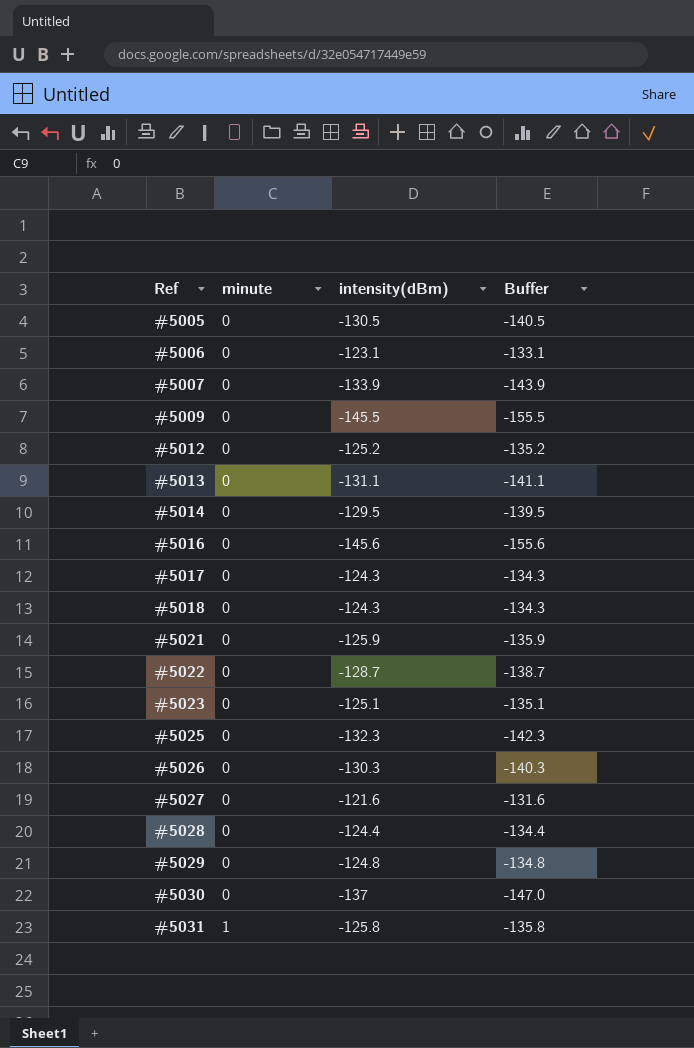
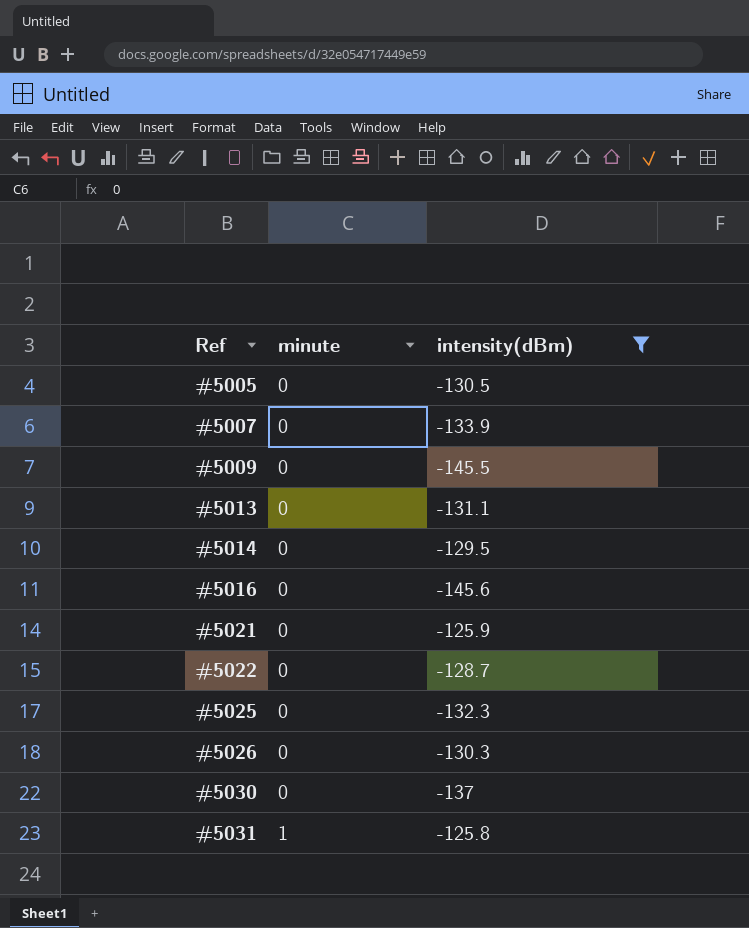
filter: none -> intensity(dBm) <= -125.8
column Buffer | formula: [intensity(dBm)] - 10 -> none

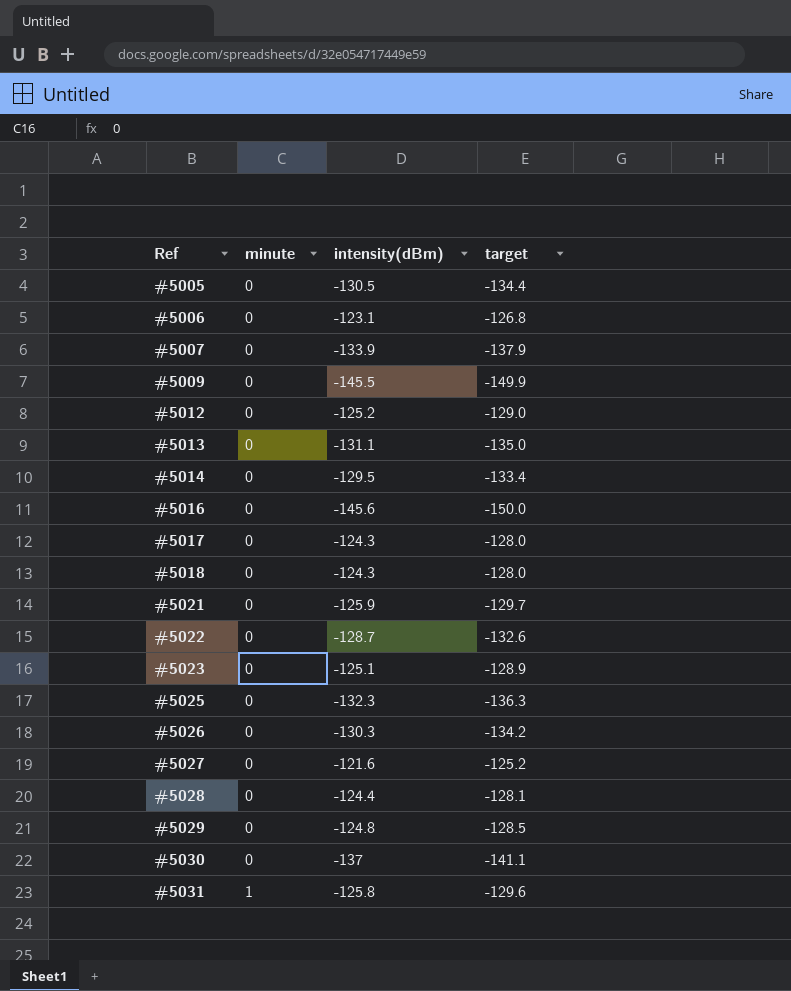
filter: intensity(dBm) <= -125.8 -> none
column target | formula: none -> [intensity(dBm)] * 1.03

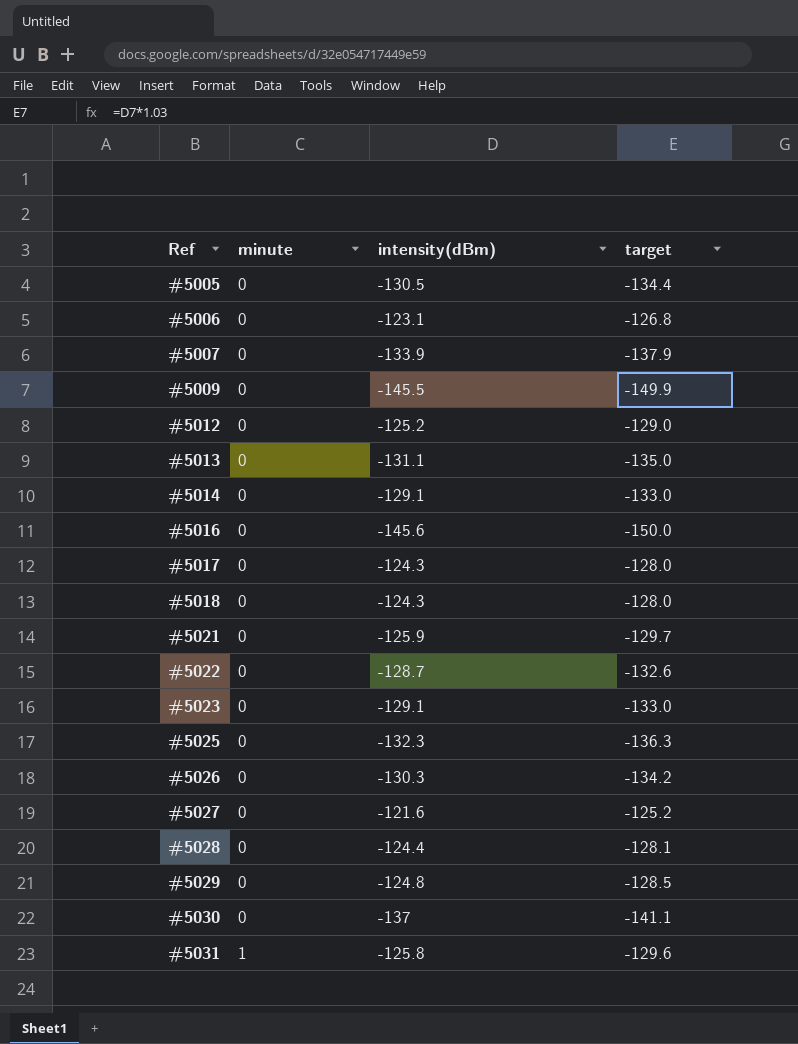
#5014 | intensity(dBm): -129.5 -> -129.1
#5014 | target: -133.4 -> -133.0
#5023 | intensity(dBm): -125.1 -> -129.1
#5023 | target: -128.9 -> -133.0

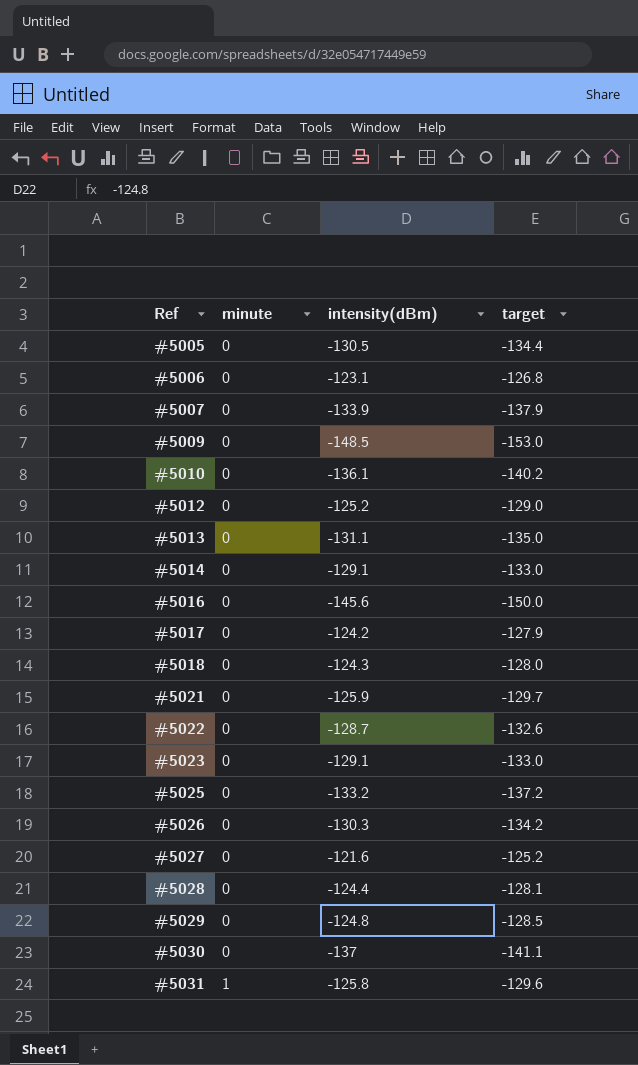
#5009 | intensity(dBm): -145.5 -> -148.5
#5009 | target: -149.9 -> -153.0
row #5010: none -> 0 | -136.1 | -140.2
#5017 | intensity(dBm): -124.3 -> -124.2
#5017 | target: -128.0 -> -127.9
#5025 | intensity(dBm): -132.3 -> -133.2
#5025 | target: -136.3 -> -137.2

